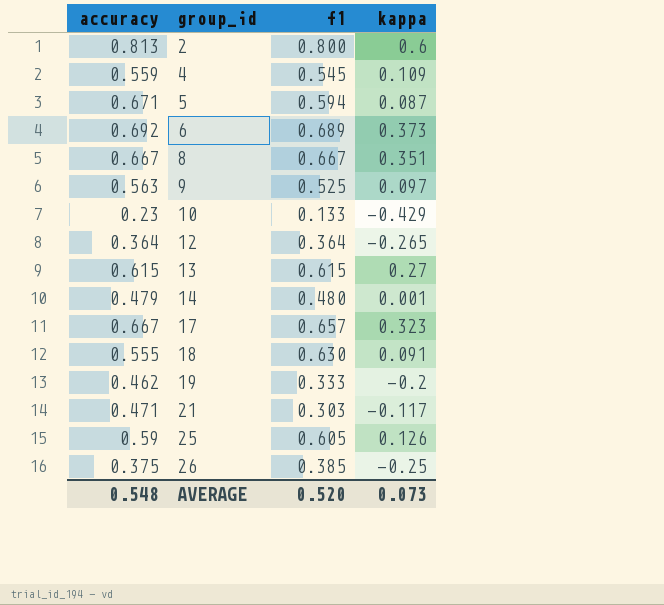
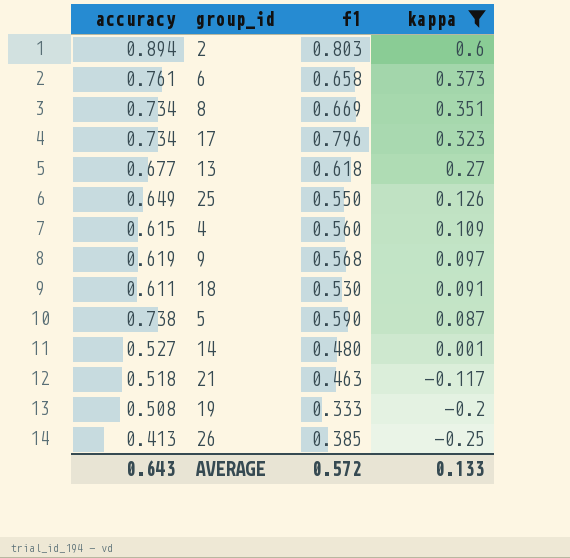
filter: none -> kappa >= -0.25
row order: group_id ascending -> kappa descending
2 | accuracy: 0.813 -> 0.894
2 | f1: 0.800 -> 0.803
6 | accuracy: 0.692 -> 0.761
6 | f1: 0.689 -> 0.658
8 | accuracy: 0.667 -> 0.734
8 | f1: 0.667 -> 0.669
17 | accuracy: 0.667 -> 0.734
17 | f1: 0.657 -> 0.796
13 | accuracy: 0.615 -> 0.677
13 | f1: 0.615 -> 0.618
25 | accuracy: 0.59 -> 0.649
25 | f1: 0.605 -> 0.550
4 | accuracy: 0.559 -> 0.615
4 | f1: 0.545 -> 0.560
9 | accuracy: 0.563 -> 0.619
9 | f1: 0.525 -> 0.568
18 | accuracy: 0.555 -> 0.611
18 | f1: 0.630 -> 0.530
5 | accuracy: 0.671 -> 0.738
5 | f1: 0.594 -> 0.590
14 | accuracy: 0.479 -> 0.527
21 | accuracy: 0.471 -> 0.518
21 | f1: 0.303 -> 0.463
19 | accuracy: 0.462 -> 0.508
26 | accuracy: 0.375 -> 0.413
AVERAGE | accuracy: 0.548 -> 0.643
AVERAGE | f1: 0.520 -> 0.572
AVERAGE | kappa: 0.073 -> 0.133

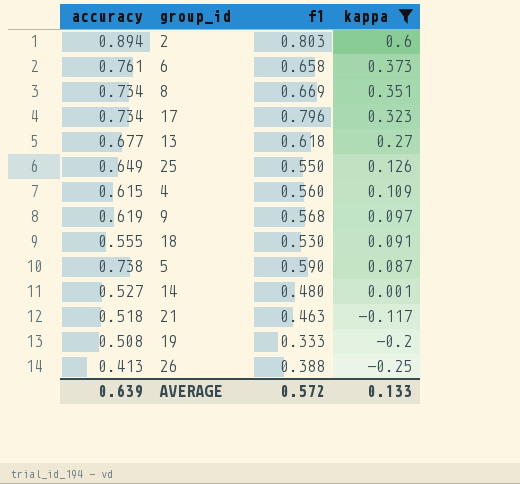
18 | accuracy: 0.611 -> 0.555
26 | f1: 0.385 -> 0.388
AVERAGE | accuracy: 0.643 -> 0.639

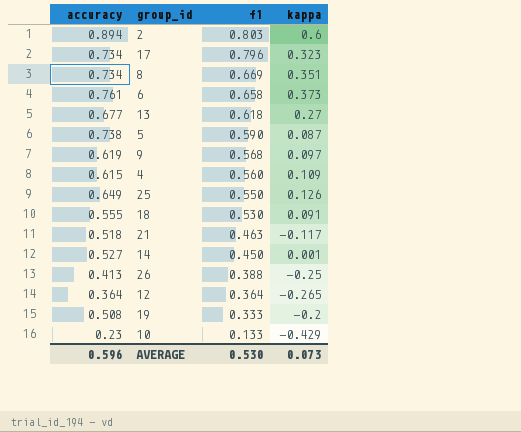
filter: kappa >= -0.25 -> none
row order: kappa descending -> f1 descending
14 | f1: 0.480 -> 0.450
AVERAGE | accuracy: 0.639 -> 0.596
AVERAGE | f1: 0.572 -> 0.530
AVERAGE | kappa: 0.133 -> 0.073

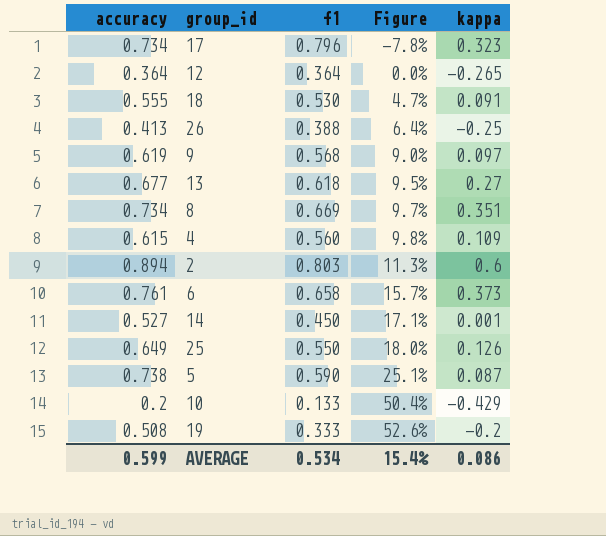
row order: f1 descending -> Figure ascending
column Figure | formula: none -> ([accuracy] - [f1]) / [f1]
row 21: 0.518 | 0.463 | -0.117 -> none
10 | accuracy: 0.23 -> 0.2
AVERAGE | accuracy: 0.596 -> 0.599
AVERAGE | f1: 0.530 -> 0.534
AVERAGE | kappa: 0.073 -> 0.086

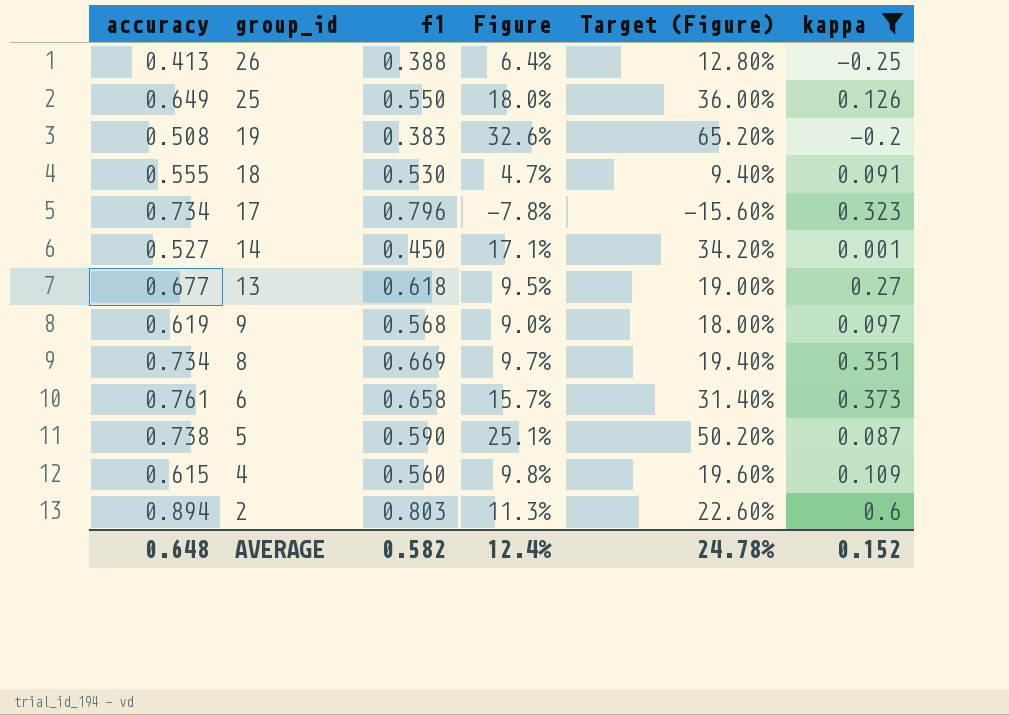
filter: none -> kappa >= -0.25
row order: Figure ascending -> group_id descending
column Target (Figure) | formula: none -> [Figure] * 2
19 | f1: 0.333 -> 0.383
19 | Figure: 52.6% -> 32.6%
AVERAGE | accuracy: 0.599 -> 0.648
AVERAGE | f1: 0.534 -> 0.582
AVERAGE | Figure: 15.4% -> 12.4%
AVERAGE | kappa: 0.086 -> 0.152

